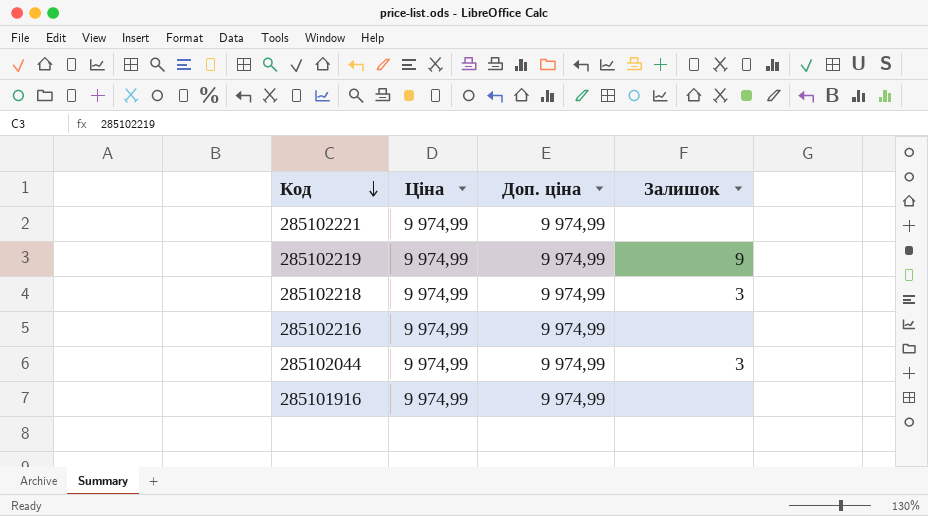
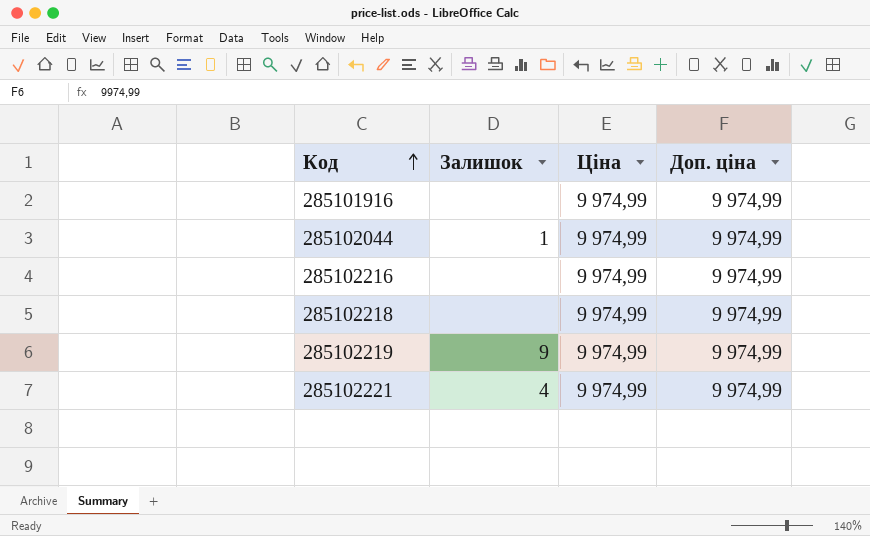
row order: Код descending -> Код ascending
column Залишок | position: 4 -> 2
285102044 | Залишок: 3 -> 1
285102218 | Залишок: 3 -> none
285102221 | Залишок: none -> 4

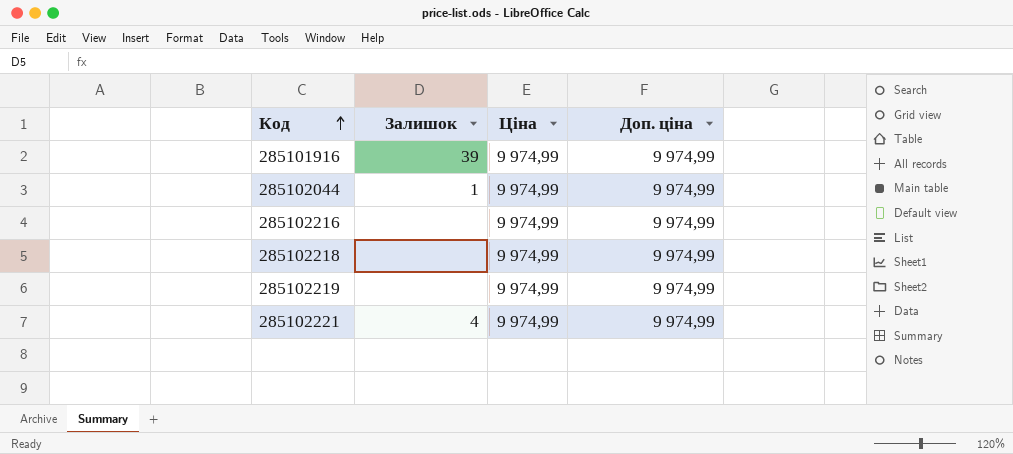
285101916 | Залишок: none -> 39
285102219 | Залишок: 9 -> none

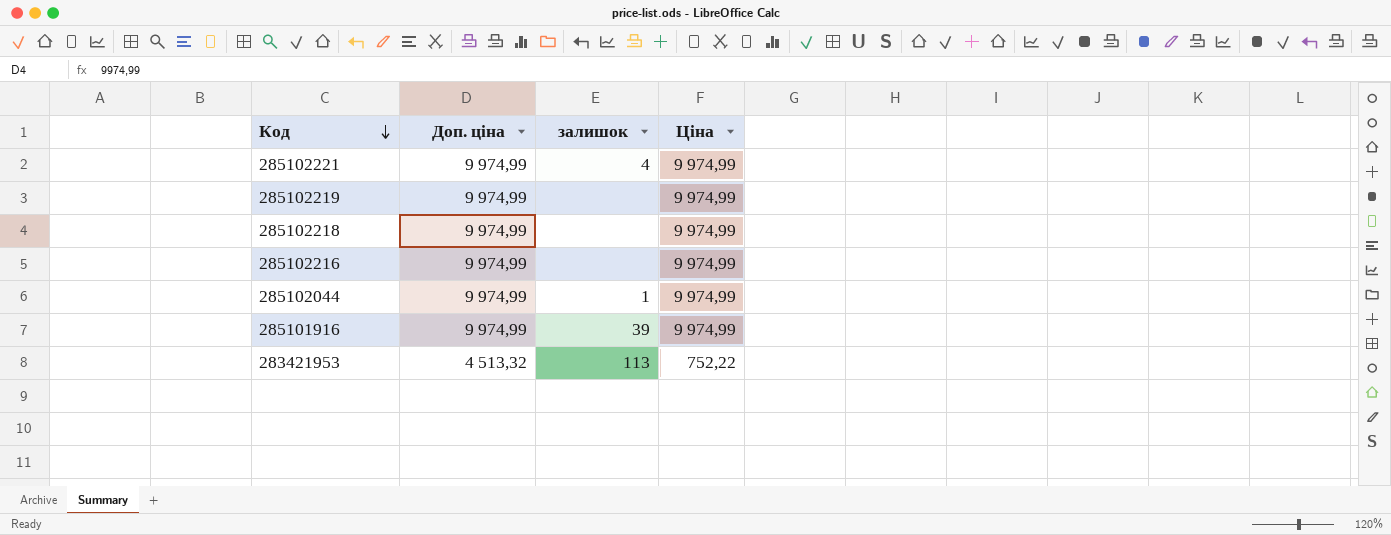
row order: Код ascending -> Код descending
column Доп. ціна | position: 4 -> 2
column name: Залишок -> залишок
row 283421953: none -> 4 513,32 | 113 | 752,22

